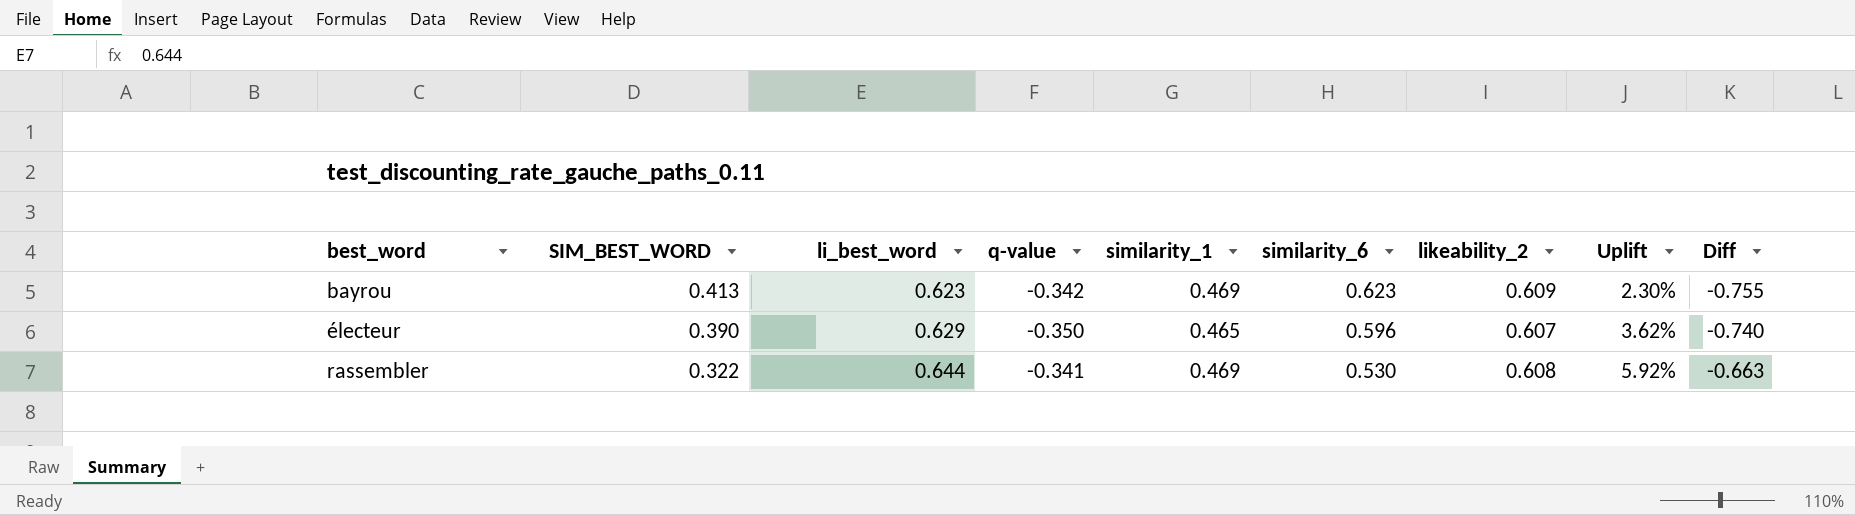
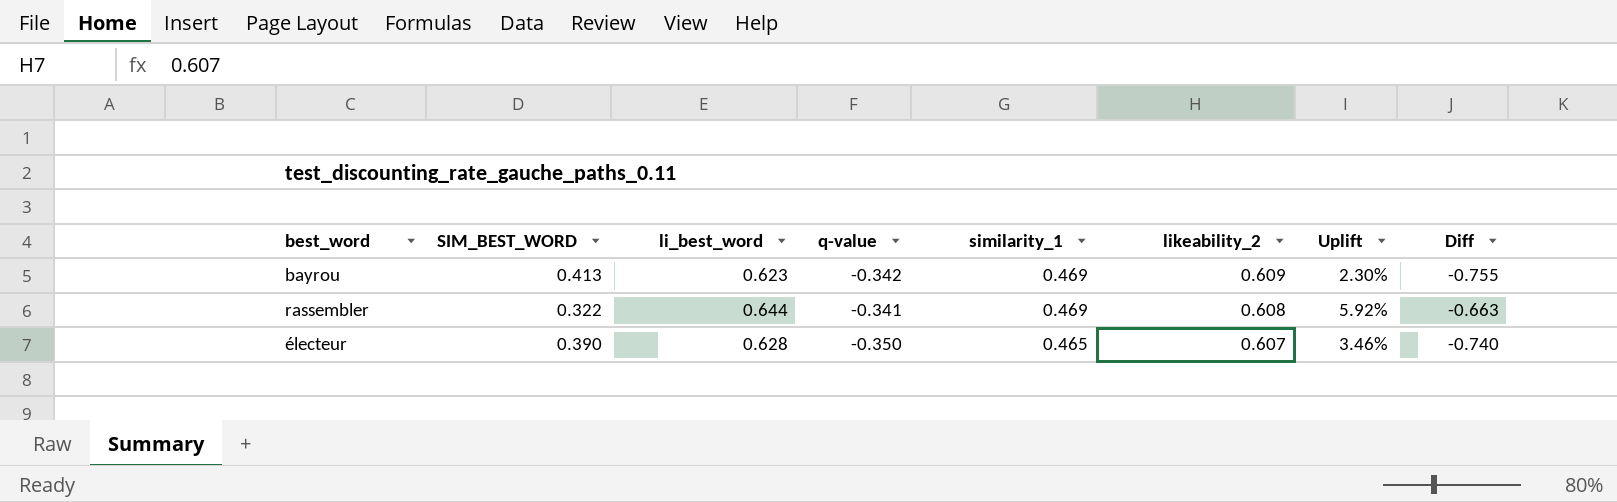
row order: best_word ascending -> similarity_1 descending
column similarity_6 | position: 6 -> none
électeur | li_best_word: 0.629 -> 0.628
électeur | Uplift: 3.62% -> 3.46%

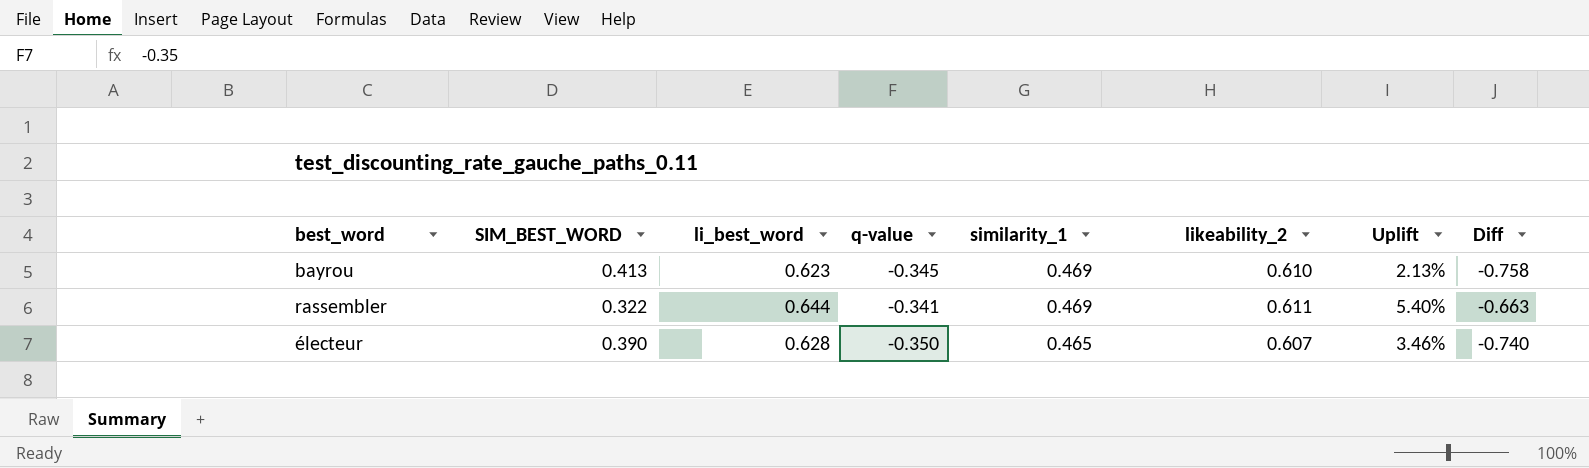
bayrou | q-value: -0.342 -> -0.345
bayrou | likeability_2: 0.609 -> 0.610
bayrou | Uplift: 2.30% -> 2.13%
bayrou | Diff: -0.755 -> -0.758
rassembler | likeability_2: 0.608 -> 0.611
rassembler | Uplift: 5.92% -> 5.40%

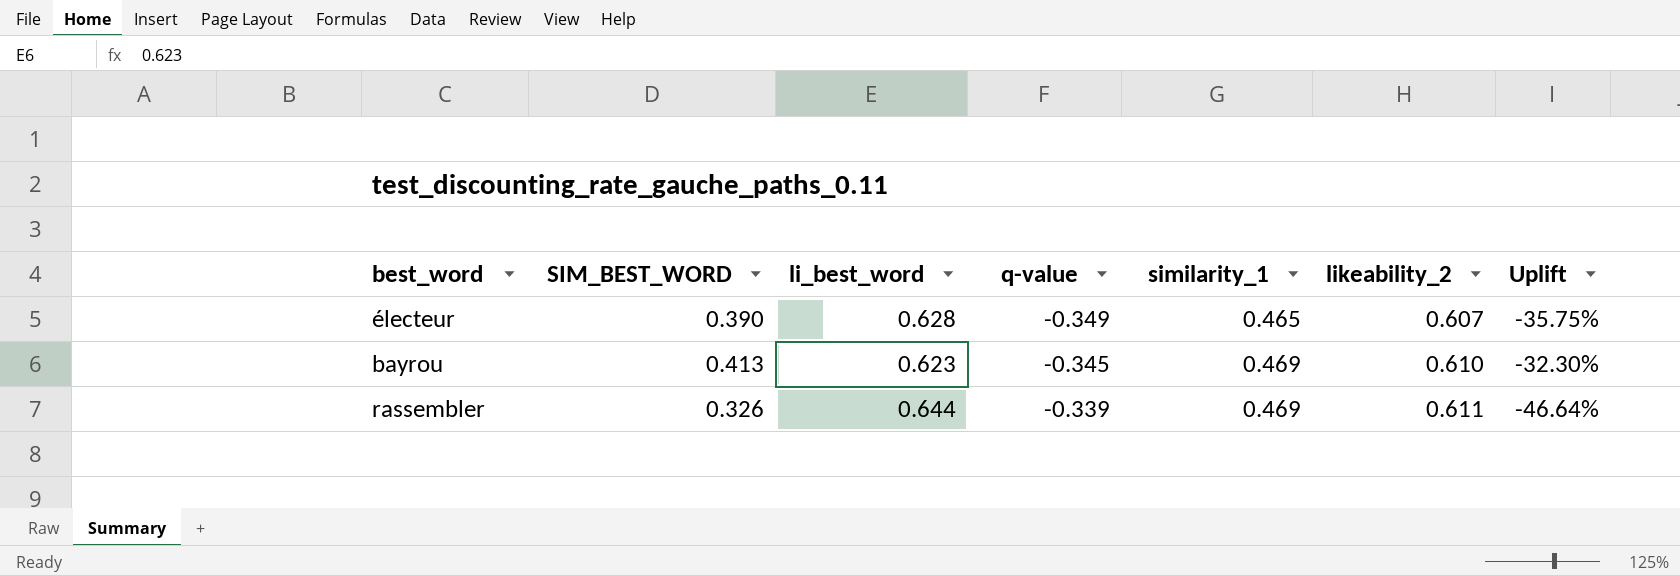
row order: similarity_1 descending -> q-value ascending
column Diff | formula: [q-value] - [SIM_BEST_WORD] -> none
column Uplift | formula: ([li_best_word] - [likeability_2]) / [likeability_2] -> ([SIM_BEST_WORD] - [likeability_2]) / [likeability_2]
électeur | q-value: -0.350 -> -0.349
rassembler | SIM_BEST_WORD: 0.322 -> 0.326
rassembler | q-value: -0.341 -> -0.339

